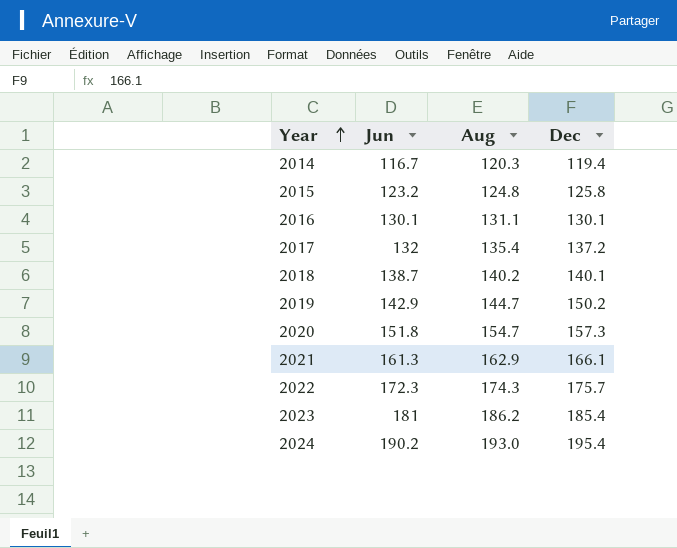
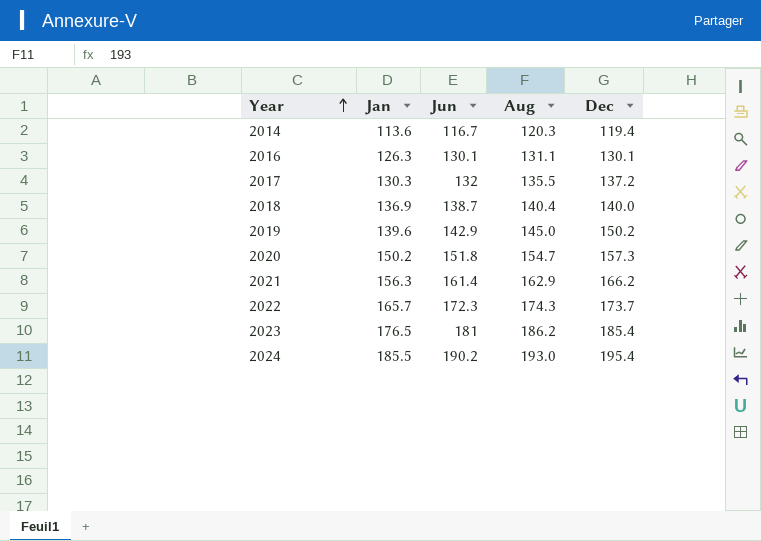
column Jan | position: none -> 2
row 2015: 123.2 | 124.8 | 125.8 -> none
2017 | Aug: 135.4 -> 135.5
2018 | Aug: 140.2 -> 140.4
2018 | Dec: 140.1 -> 140.0
2019 | Aug: 144.7 -> 145.0
2021 | Jun: 161.3 -> 161.4
2021 | Dec: 166.1 -> 166.2
2022 | Dec: 175.7 -> 173.7

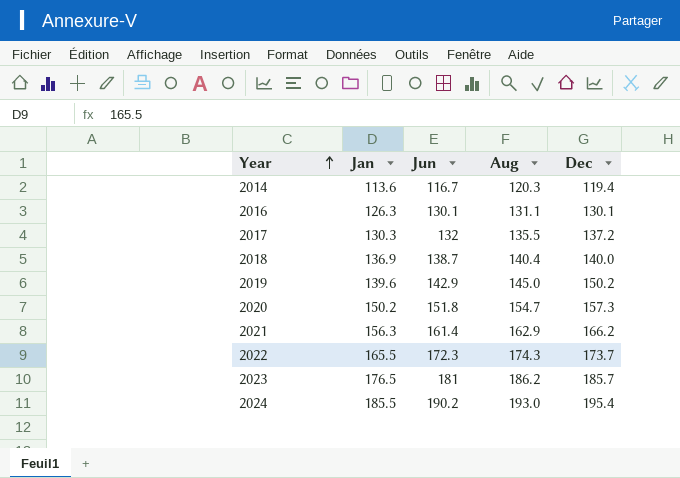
2022 | Jan: 165.7 -> 165.5
2023 | Dec: 185.4 -> 185.7

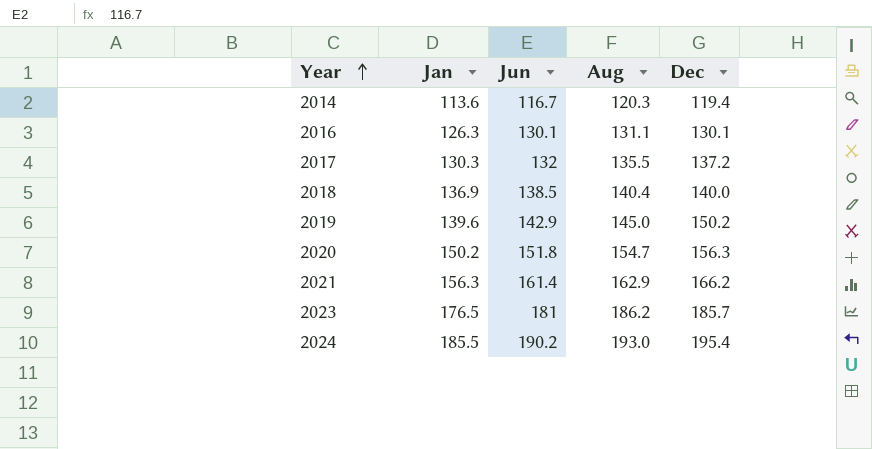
row 2022: 165.5 | 172.3 | 174.3 | 173.7 -> none
2018 | Jun: 138.7 -> 138.5
2020 | Dec: 157.3 -> 156.3

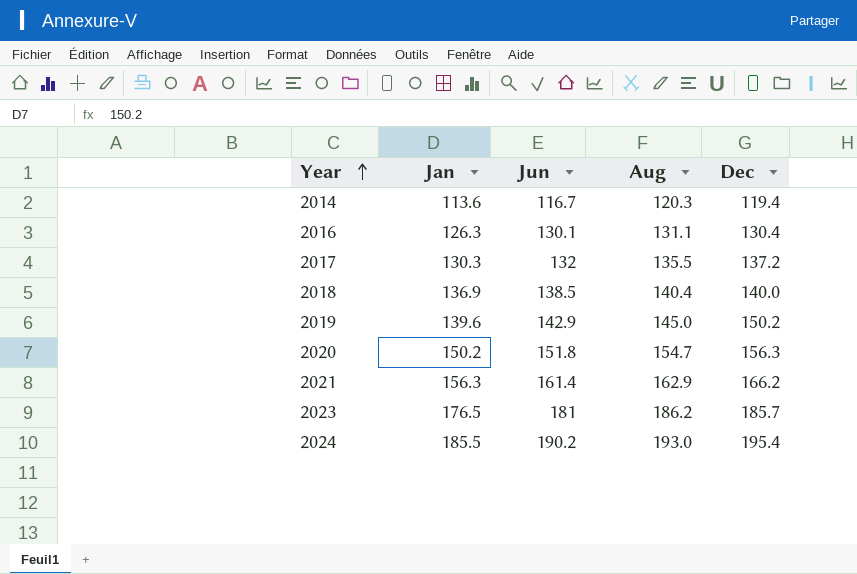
2016 | Dec: 130.1 -> 130.4

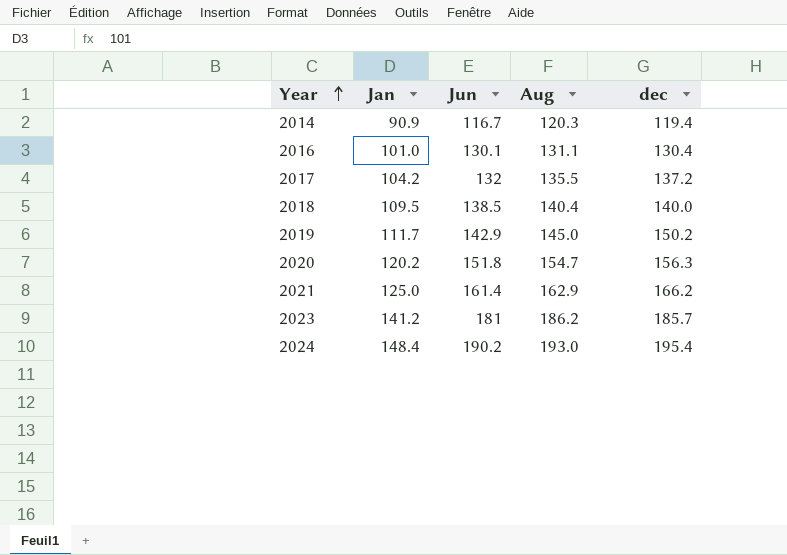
column name: Dec -> dec
2014 | Jan: 113.6 -> 90.9
2016 | Jan: 126.3 -> 101.0
2017 | Jan: 130.3 -> 104.2
2018 | Jan: 136.9 -> 109.5
2019 | Jan: 139.6 -> 111.7
2020 | Jan: 150.2 -> 120.2
2021 | Jan: 156.3 -> 125.0
2023 | Jan: 176.5 -> 141.2
2024 | Jan: 185.5 -> 148.4

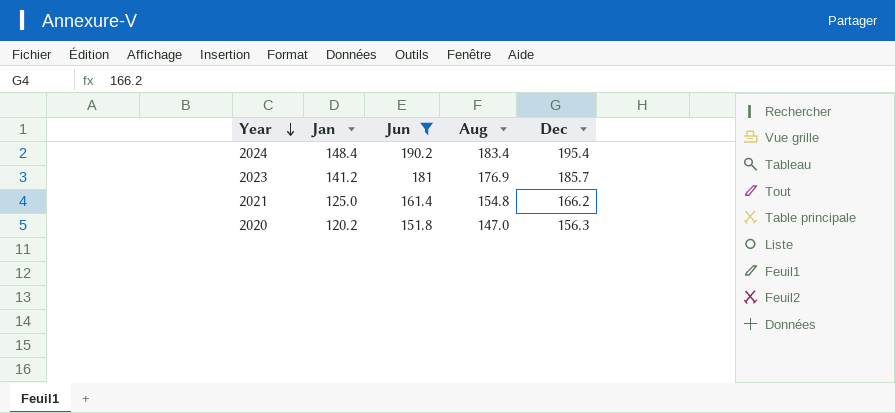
filter: none -> Jun >= 151.8
row order: Year ascending -> Year descending
column name: dec -> Dec
2024 | Aug: 193.0 -> 183.4
2023 | Aug: 186.2 -> 176.9
2021 | Aug: 162.9 -> 154.8
2020 | Aug: 154.7 -> 147.0

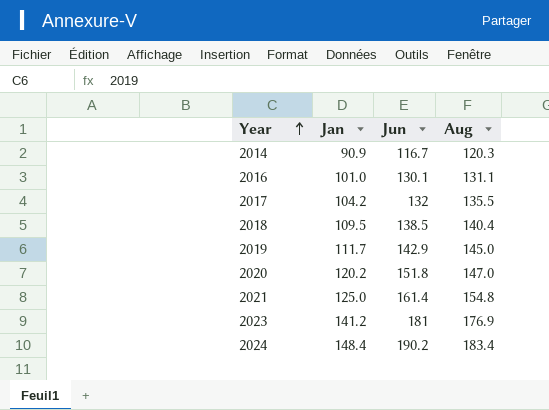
filter: Jun >= 151.8 -> none
row order: Year descending -> Year ascending
column Dec | position: 5 -> none

